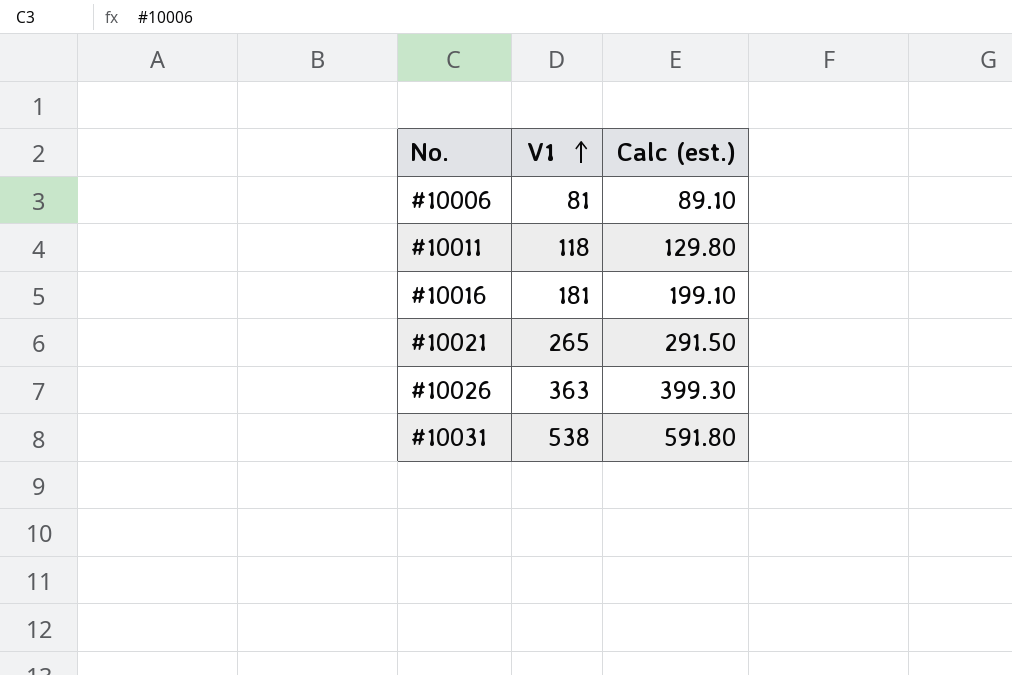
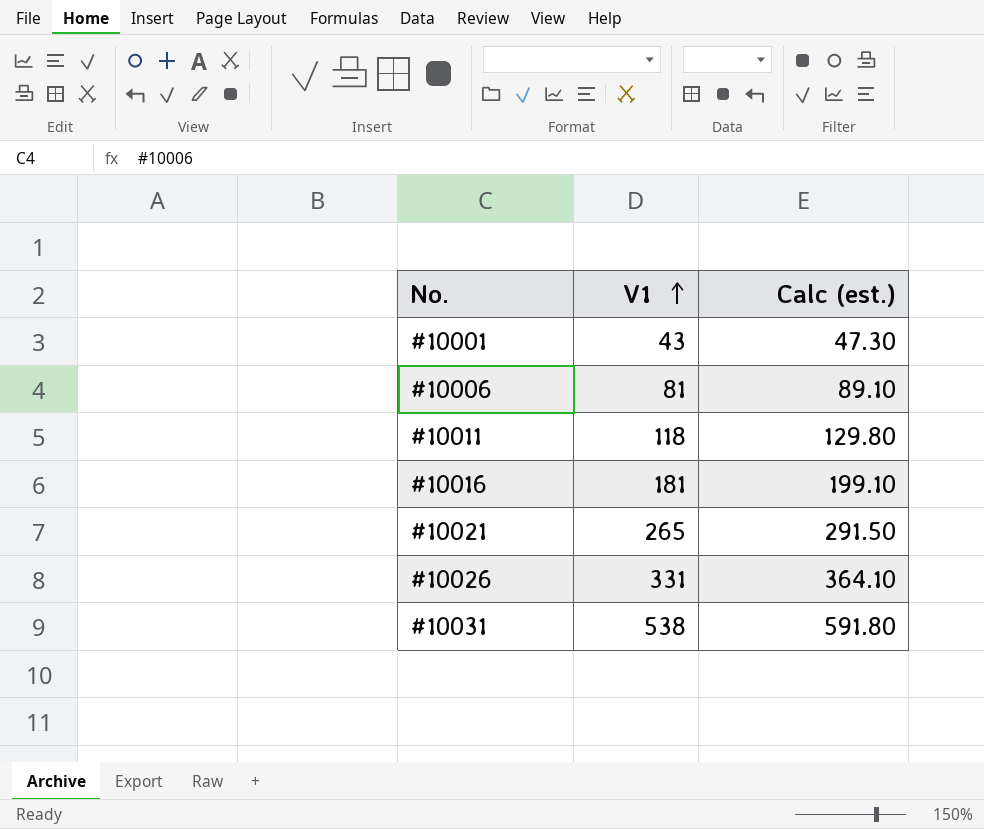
row #10001: none -> 43 | 47.30
#10026 | V1: 363 -> 331
#10026 | Calc (est.): 399.30 -> 364.10

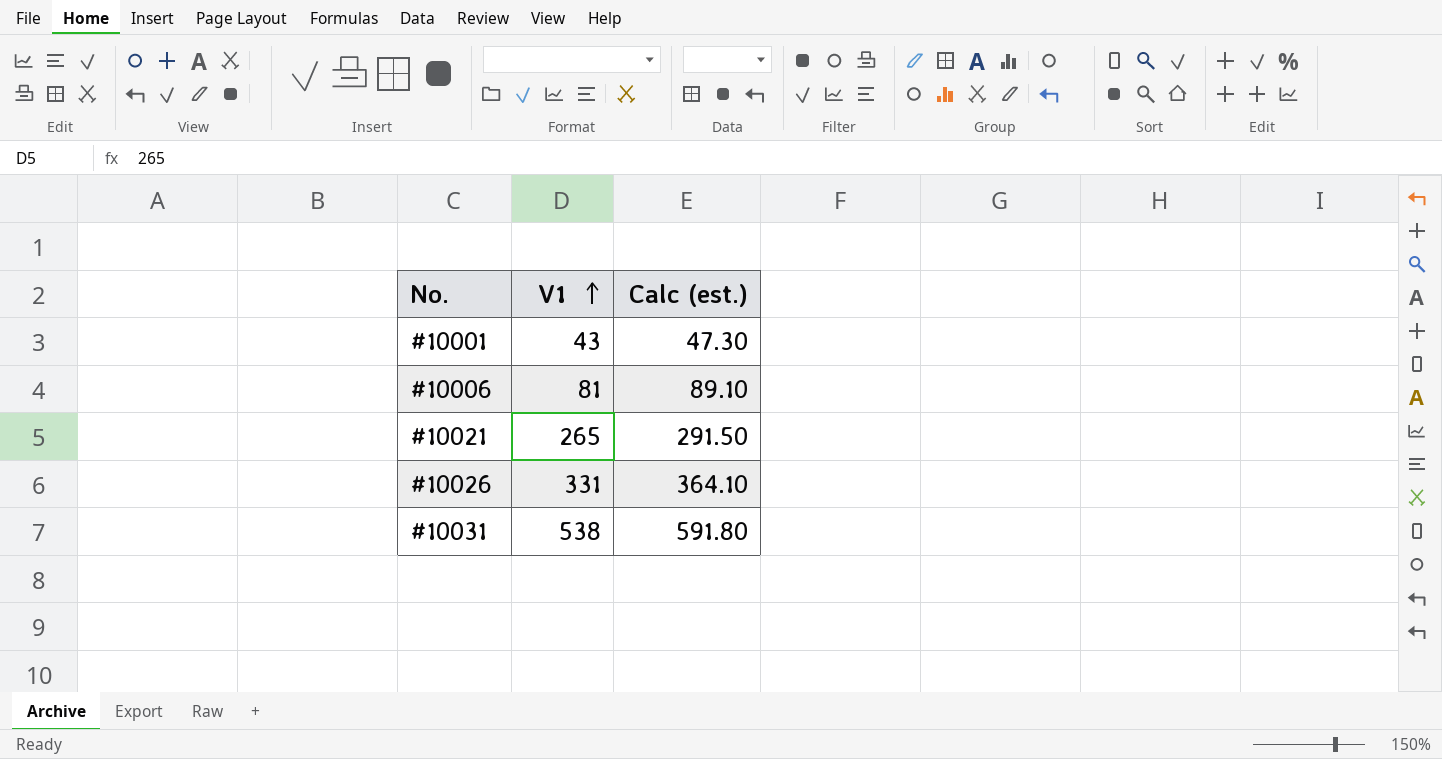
row #10011: 118 | 129.80 -> none
row #10016: 181 | 199.10 -> none

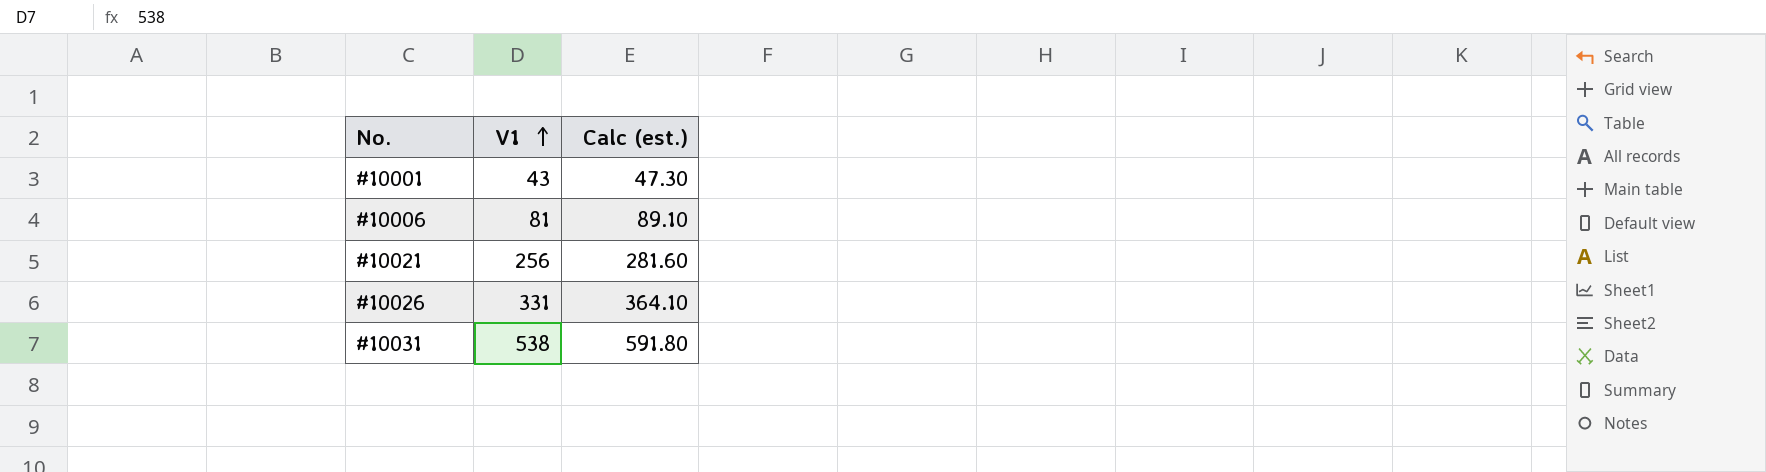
#10021 | V1: 265 -> 256
#10021 | Calc (est.): 291.50 -> 281.60

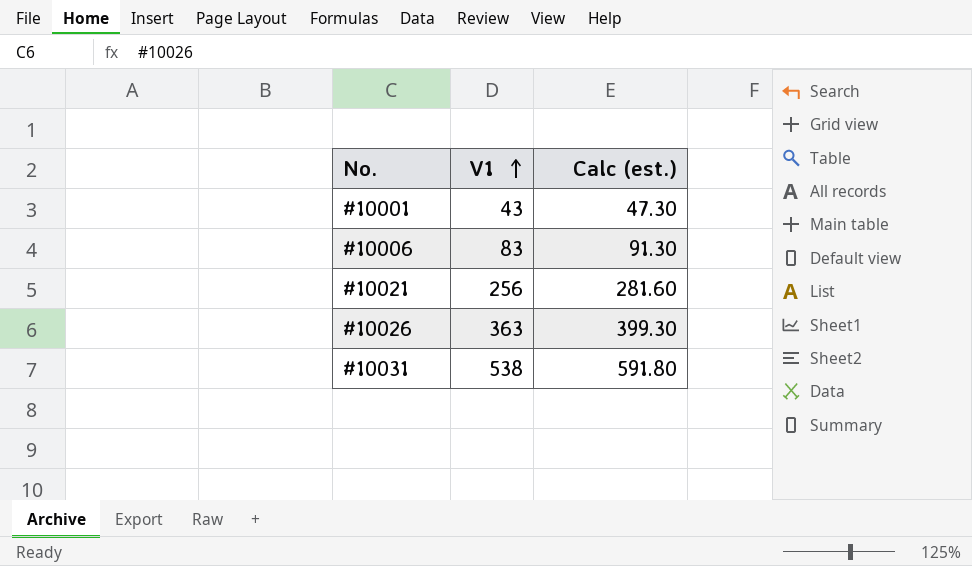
#10006 | V1: 81 -> 83
#10006 | Calc (est.): 89.10 -> 91.30
#10026 | V1: 331 -> 363
#10026 | Calc (est.): 364.10 -> 399.30

